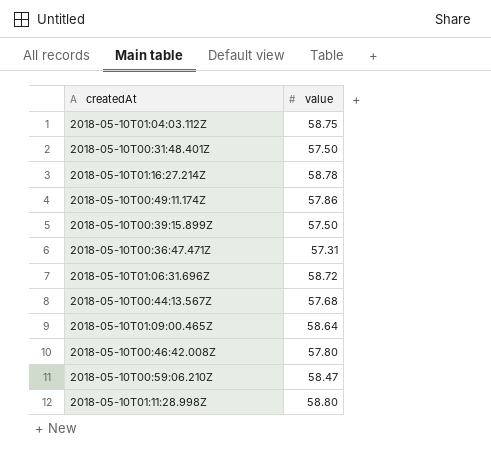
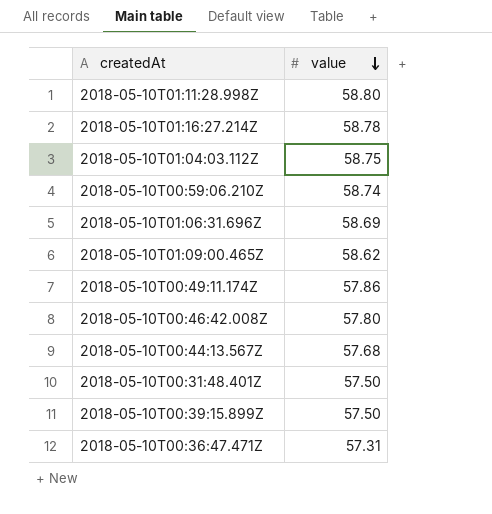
row order: none -> value descending
2018-05-10T00:59:06.210Z | value: 58.47 -> 58.74
2018-05-10T01:06:31.696Z | value: 58.72 -> 58.69
2018-05-10T01:09:00.465Z | value: 58.64 -> 58.62

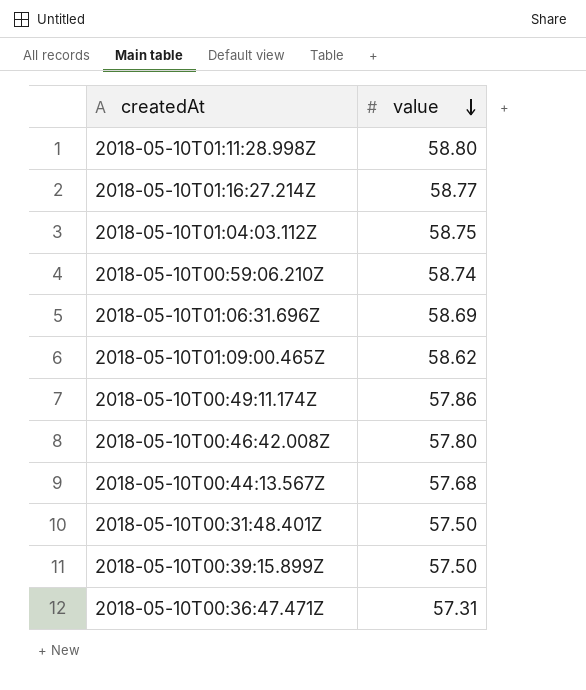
2018-05-10T01:16:27.214Z | value: 58.78 -> 58.77

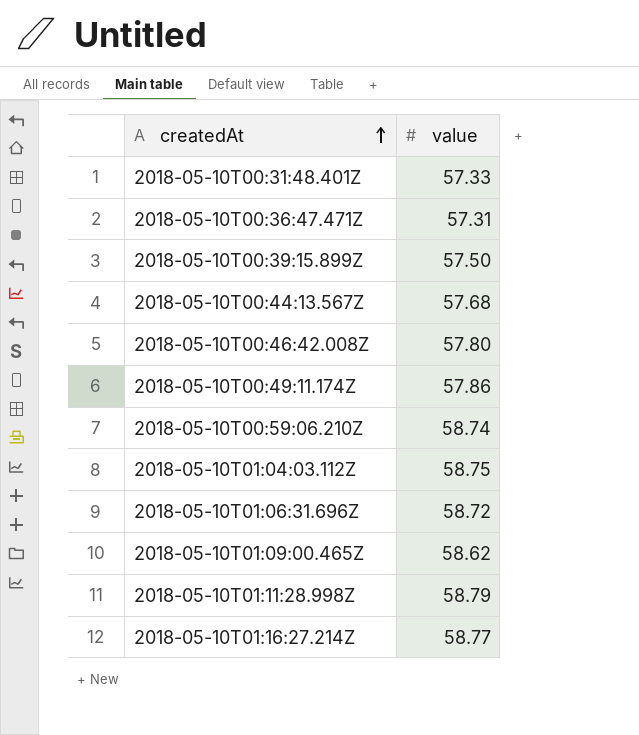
row order: value descending -> createdAt ascending
2018-05-10T00:31:48.401Z | value: 57.50 -> 57.33
2018-05-10T01:06:31.696Z | value: 58.69 -> 58.72
2018-05-10T01:11:28.998Z | value: 58.80 -> 58.79

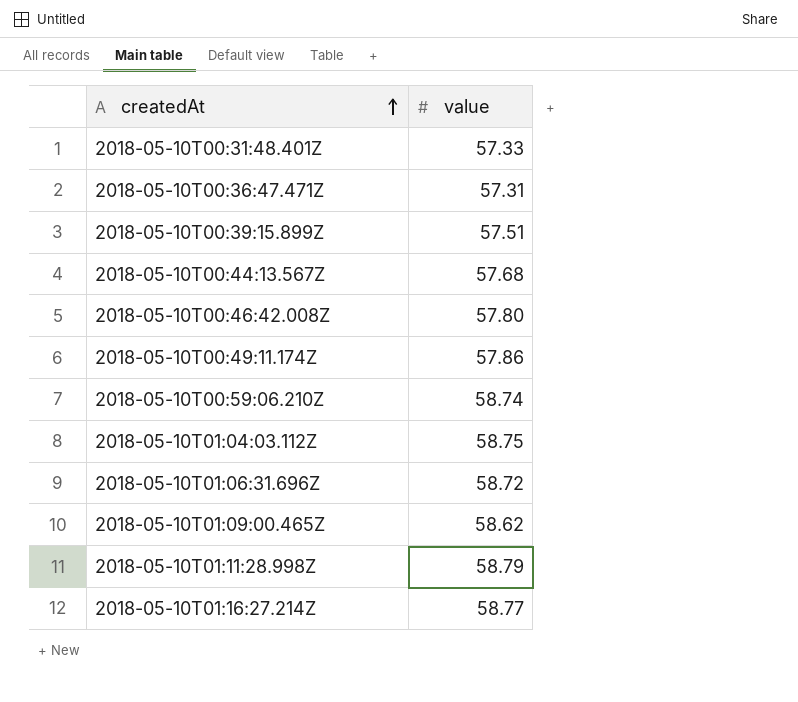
2018-05-10T00:39:15.899Z | value: 57.50 -> 57.51

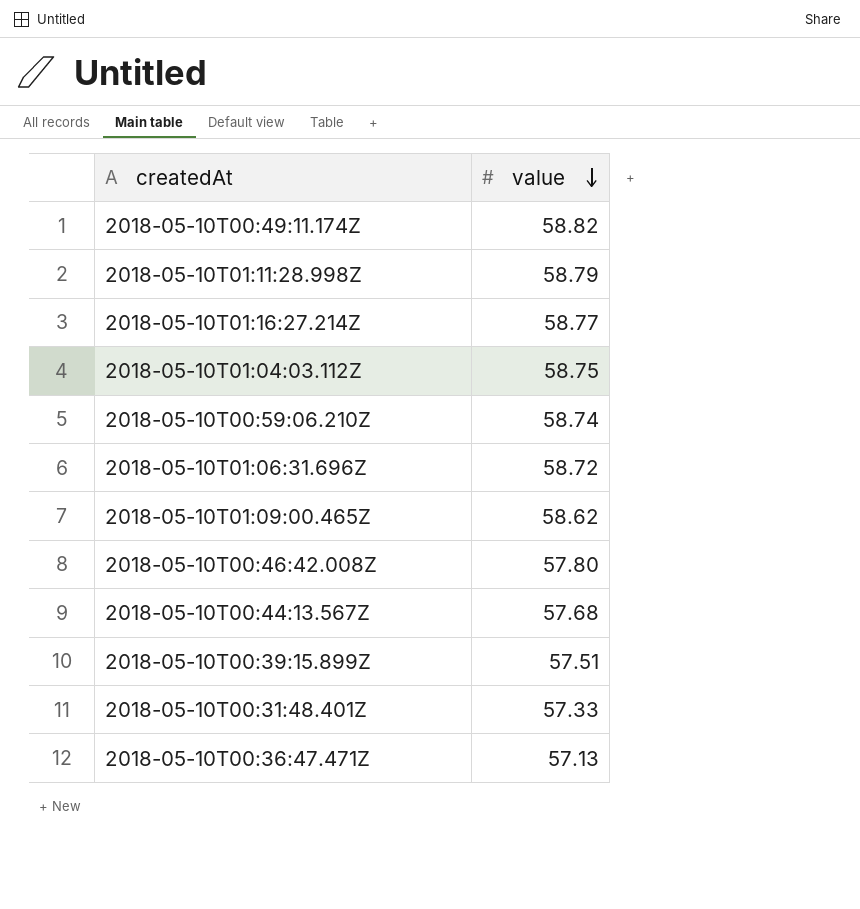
row order: createdAt ascending -> value descending
2018-05-10T00:49:11.174Z | value: 57.86 -> 58.82
2018-05-10T00:36:47.471Z | value: 57.31 -> 57.13

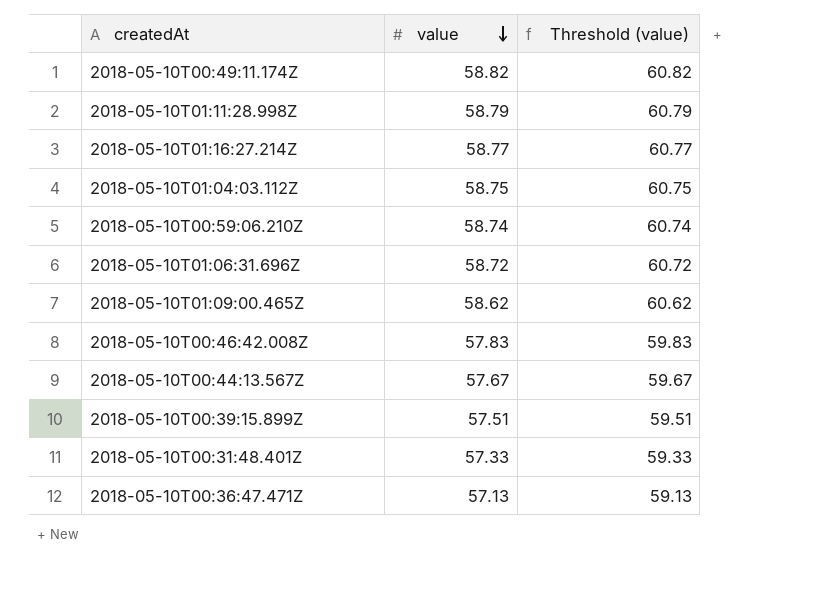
column Threshold (value) | formula: none -> [value] + 2
2018-05-10T00:46:42.008Z | value: 57.80 -> 57.83
2018-05-10T00:44:13.567Z | value: 57.68 -> 57.67

